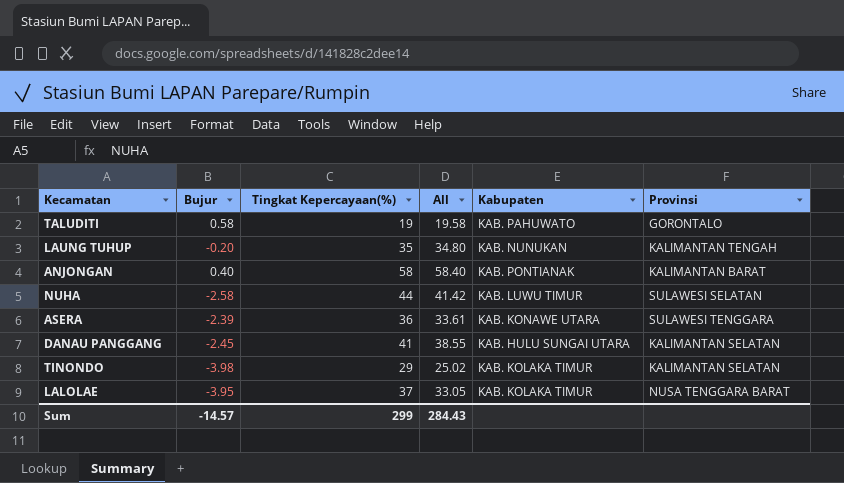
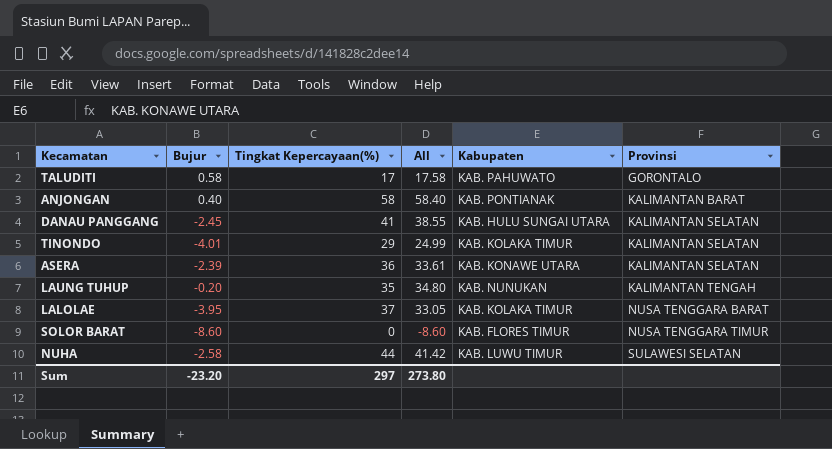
row order: none -> Provinsi ascending
TALUDITI | Tingkat Kepercayaan(%): 19 -> 17
TALUDITI | All: 19.58 -> 17.58
TINONDO | Bujur: -3.98 -> -4.01
TINONDO | All: 25.02 -> 24.99
ASERA | Provinsi: SULAWESI TENGGARA -> KALIMANTAN SELATAN
row SOLOR BARAT: none -> -8.60 | 0 | -8.60 | KAB. FLORES TIMUR | NUSA TENGGARA TIMUR
Sum | Bujur: -14.57 -> -23.20
Sum | Tingkat Kepercayaan(%): 299 -> 297
Sum | All: 284.43 -> 273.80

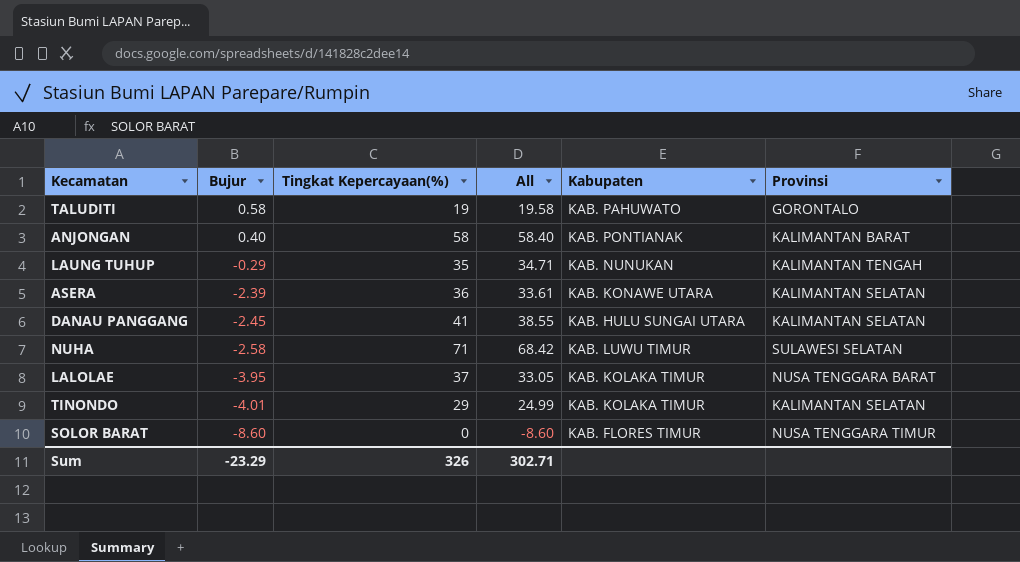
row order: Provinsi ascending -> Bujur descending
TALUDITI | Tingkat Kepercayaan(%): 17 -> 19
TALUDITI | All: 17.58 -> 19.58
LAUNG TUHUP | Bujur: -0.20 -> -0.29
LAUNG TUHUP | All: 34.80 -> 34.71
NUHA | Tingkat Kepercayaan(%): 44 -> 71
NUHA | All: 41.42 -> 68.42
Sum | Bujur: -23.20 -> -23.29
Sum | Tingkat Kepercayaan(%): 297 -> 326
Sum | All: 273.80 -> 302.71

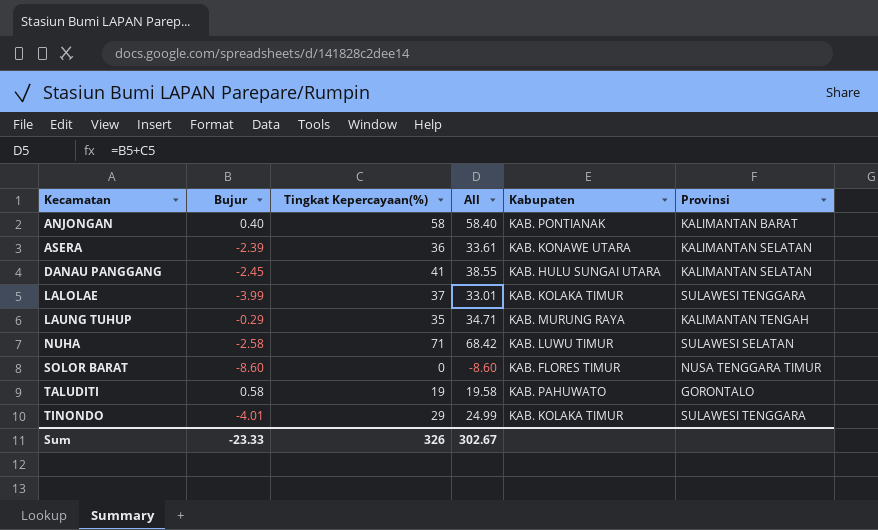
row order: Bujur descending -> Kecamatan ascending
LALOLAE | Bujur: -3.95 -> -3.99
LALOLAE | All: 33.05 -> 33.01
LALOLAE | Provinsi: NUSA TENGGARA BARAT -> SULAWESI TENGGARA
LAUNG TUHUP | Kabupaten: KAB. NUNUKAN -> KAB. MURUNG RAYA
TINONDO | Provinsi: KALIMANTAN SELATAN -> SULAWESI TENGGARA
Sum | Bujur: -23.29 -> -23.33
Sum | All: 302.71 -> 302.67

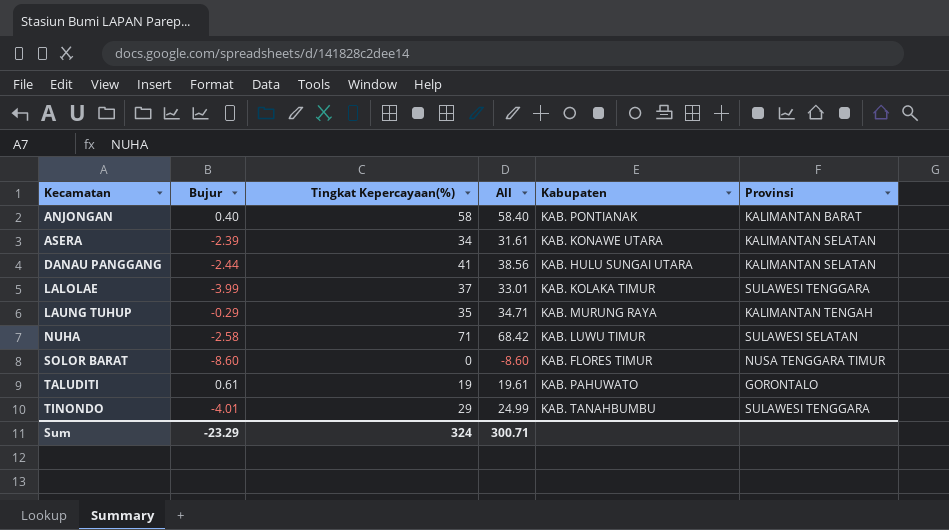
ASERA | Tingkat Kepercayaan(%): 36 -> 34
ASERA | All: 33.61 -> 31.61
DANAU PANGGANG | Bujur: -2.45 -> -2.44
DANAU PANGGANG | All: 38.55 -> 38.56
TALUDITI | Bujur: 0.58 -> 0.61
TALUDITI | All: 19.58 -> 19.61
TINONDO | Kabupaten: KAB. KOLAKA TIMUR -> KAB. TANAHBUMBU
Sum | Bujur: -23.33 -> -23.29
Sum | Tingkat Kepercayaan(%): 326 -> 324
Sum | All: 302.67 -> 300.71

